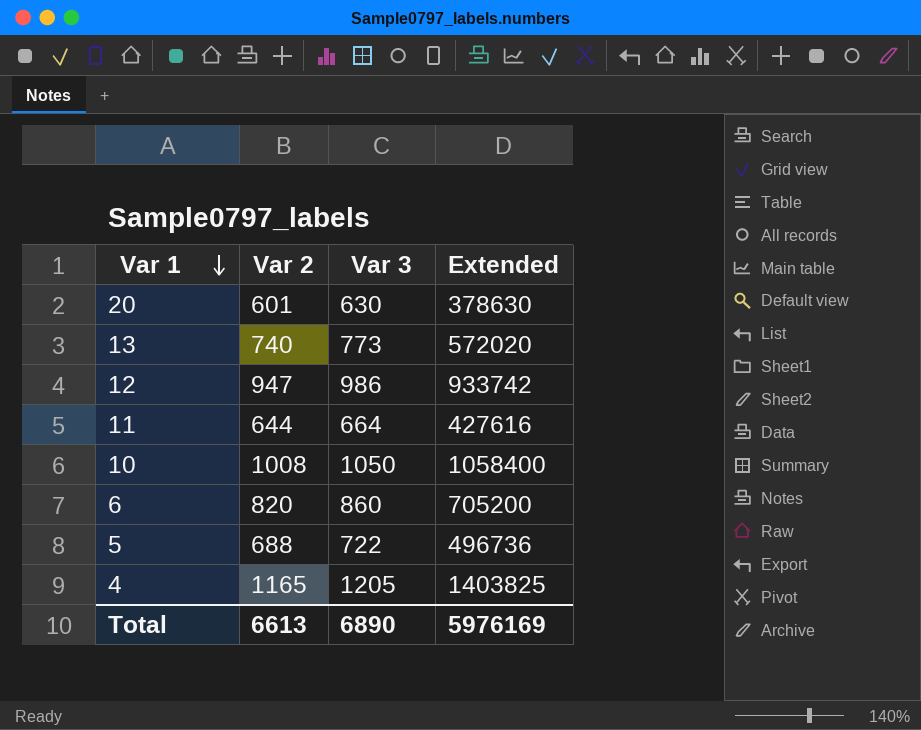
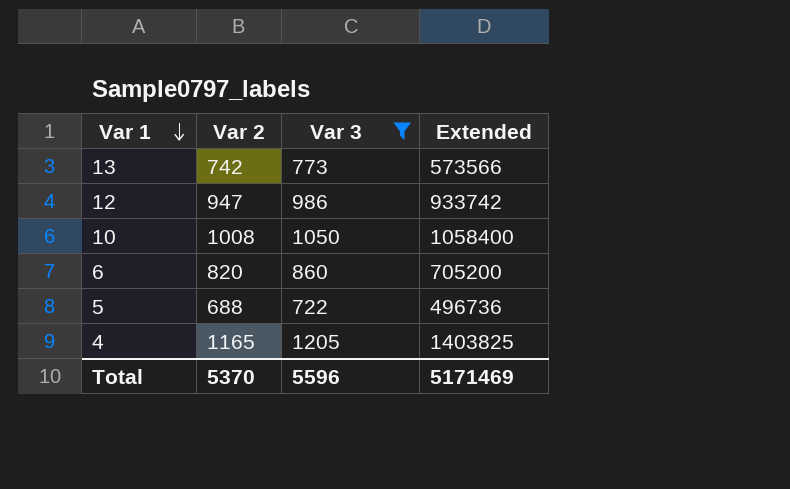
filter: none -> Var 3 >= 722
13 | Var 2: 740 -> 742
13 | Extended: 572020 -> 573566
Total | Var 2: 6613 -> 5370
Total | Var 3: 6890 -> 5596
Total | Extended: 5976169 -> 5171469

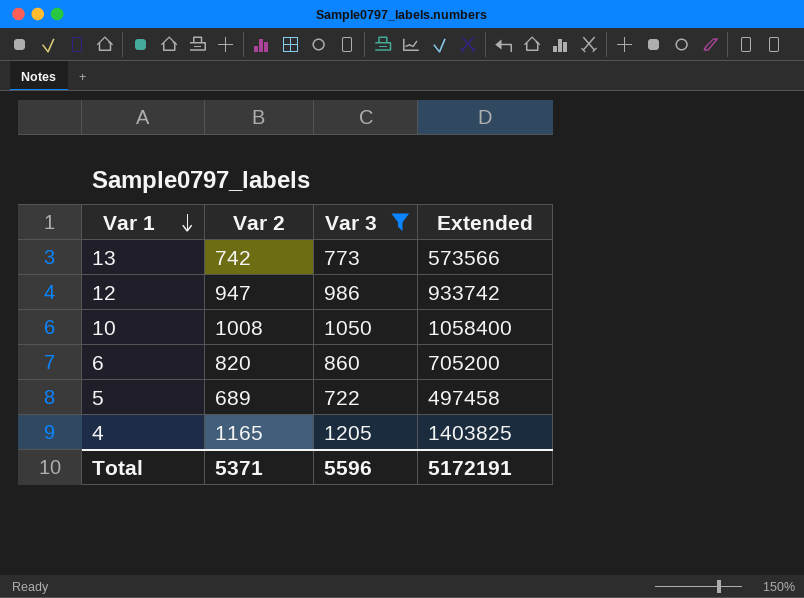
5 | Var 2: 688 -> 689
5 | Extended: 496736 -> 497458
Total | Var 2: 5370 -> 5371
Total | Extended: 5171469 -> 5172191

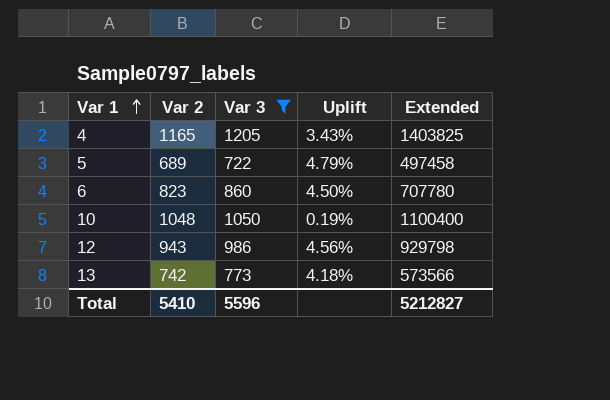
row order: Var 1 descending -> Var 1 ascending
column Uplift | formula: none -> ([Var 3] - [Var 2]) / [Var 2]
6 | Var 2: 820 -> 823
6 | Extended: 705200 -> 707780
10 | Var 2: 1008 -> 1048
10 | Extended: 1058400 -> 1100400
12 | Var 2: 947 -> 943
12 | Extended: 933742 -> 929798
Total | Var 2: 5371 -> 5410
Total | Extended: 5172191 -> 5212827

